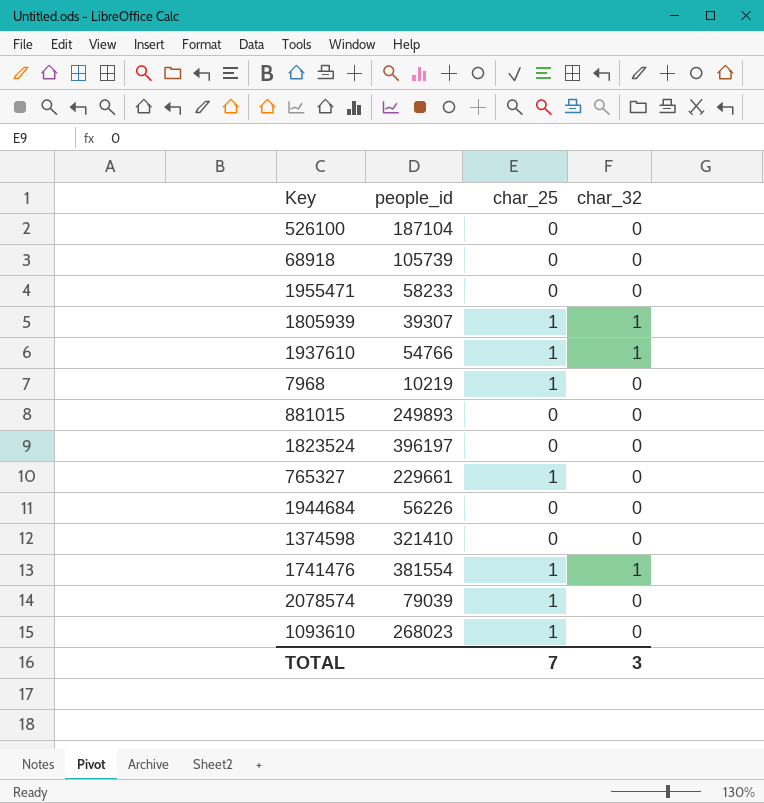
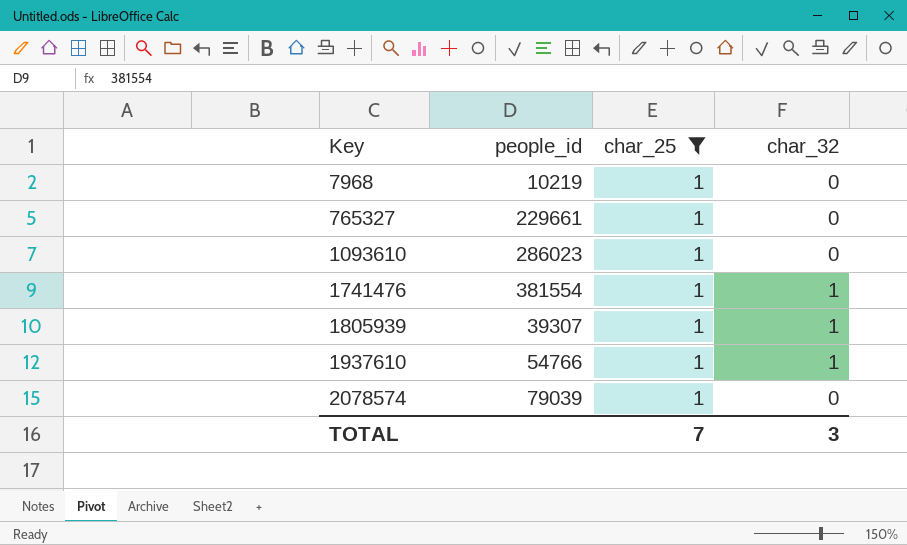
filter: none -> char_25 = 1
row order: none -> Key ascending
1093610 | people_id: 268023 -> 286023

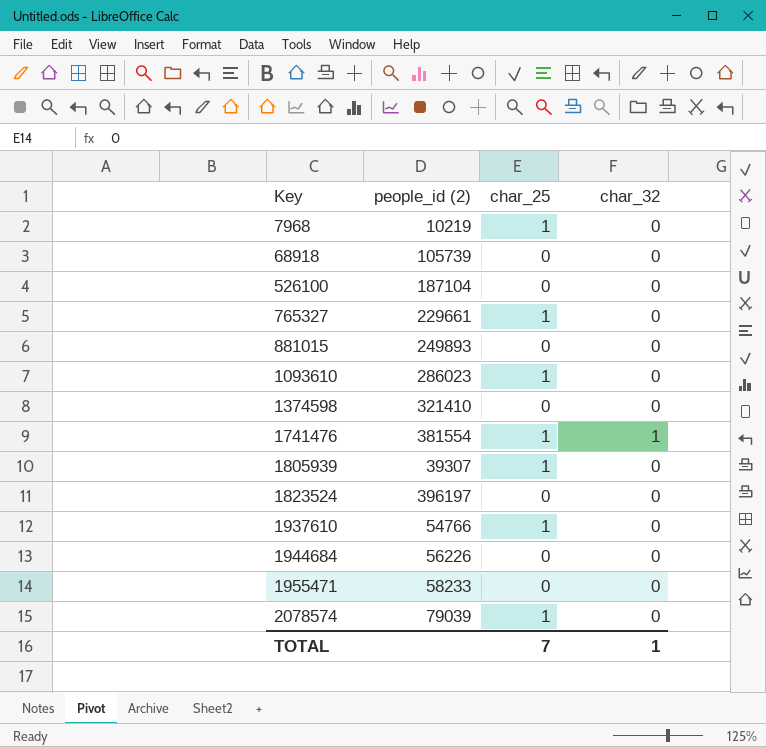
filter: char_25 = 1 -> none
column name: people_id -> people_id (2)
1805939 | char_32: 1 -> 0
1937610 | char_32: 1 -> 0
TOTAL | char_32: 3 -> 1

